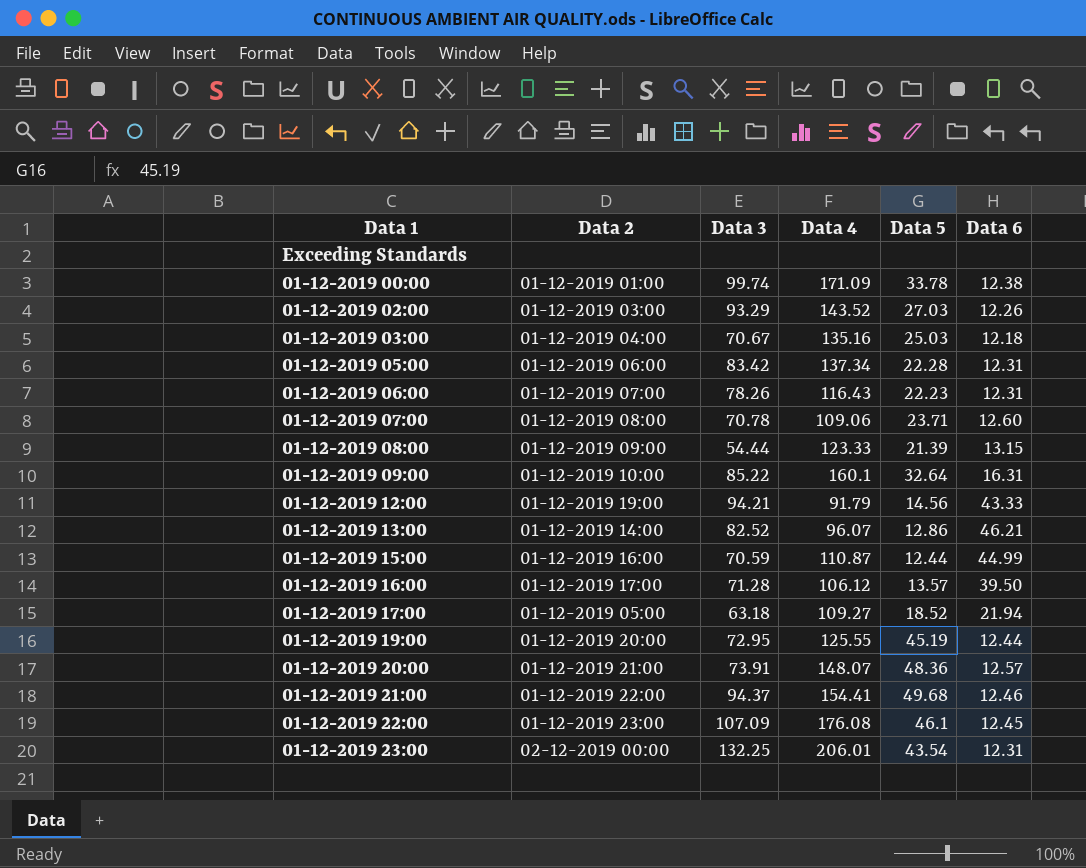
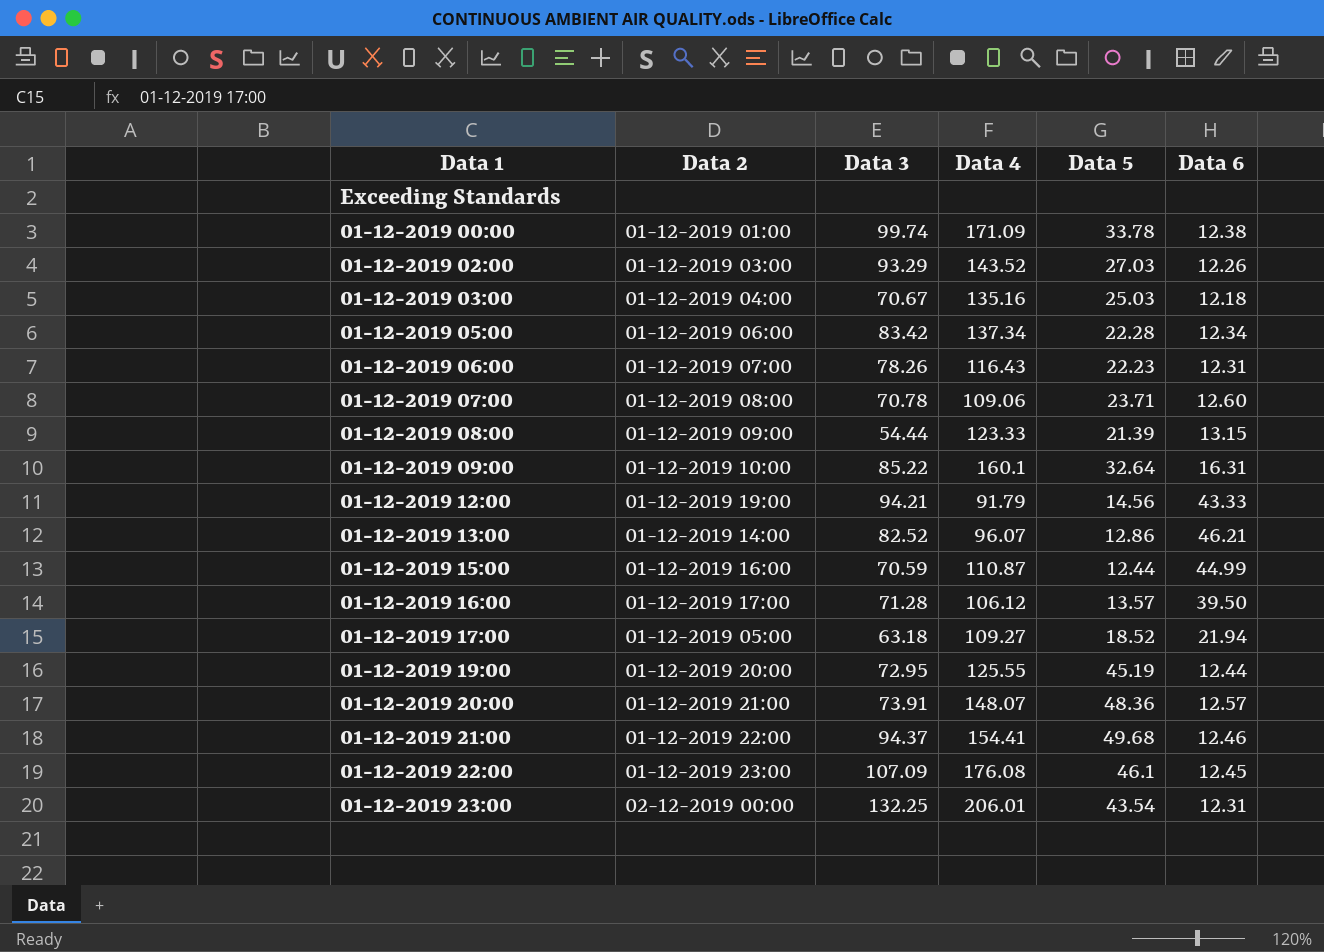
01-12-2019 05:00 | Data 6: 12.31 -> 12.34

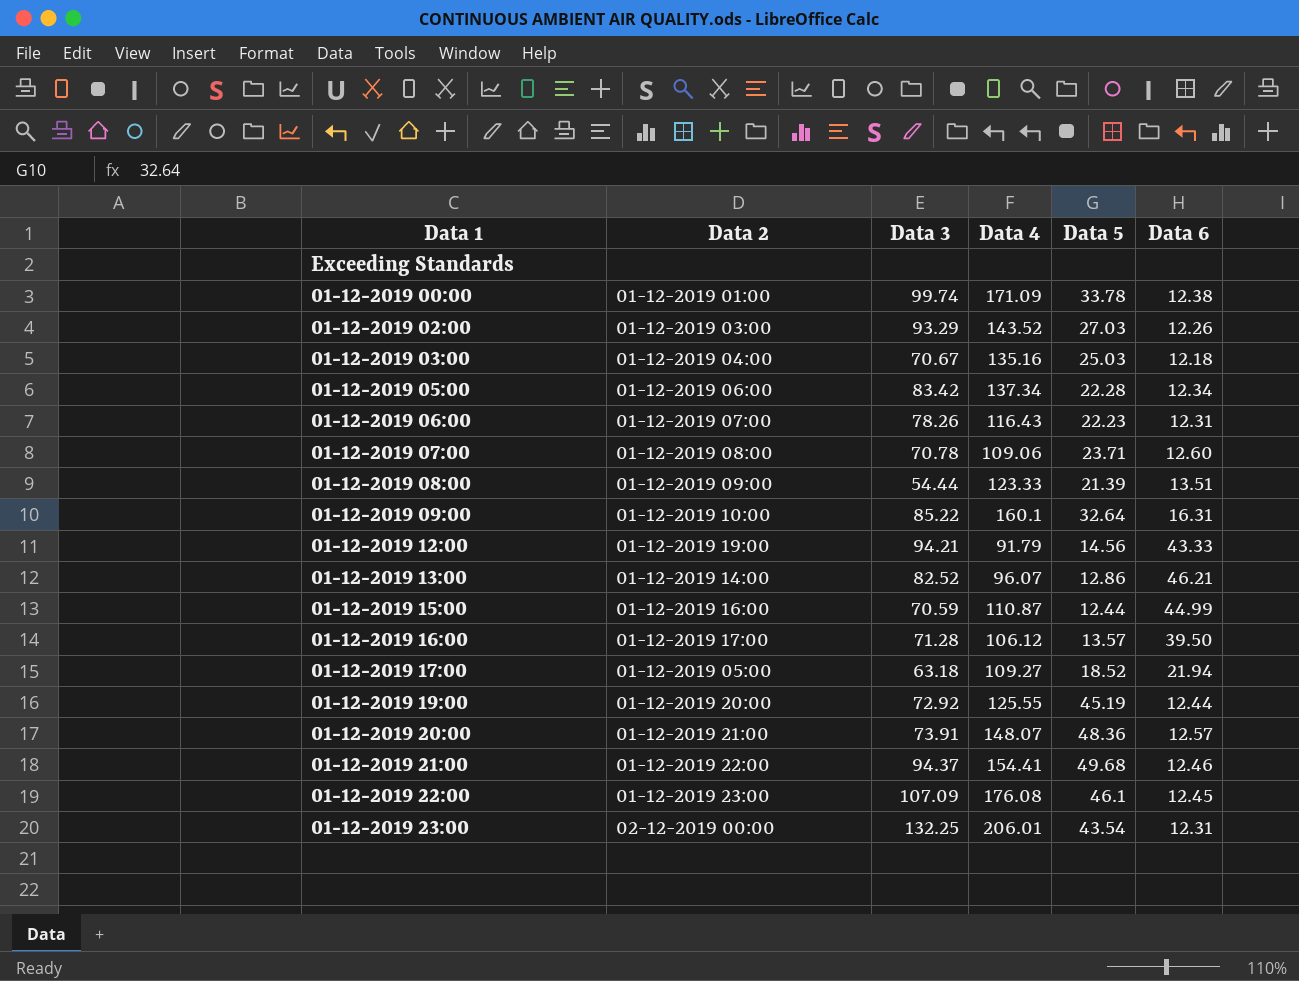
01-12-2019 08:00 | Data 6: 13.15 -> 13.51
01-12-2019 19:00 | Data 3: 72.95 -> 72.92

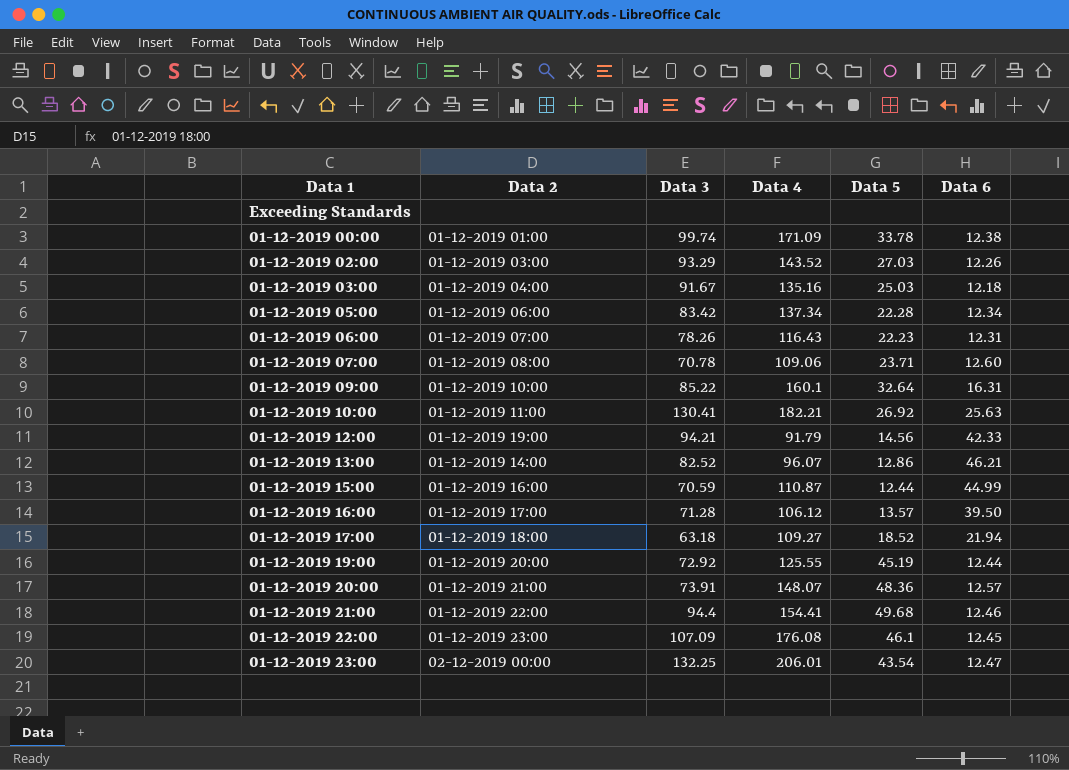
row 01-12-2019 08:00: 01-12-2019 09:00 | 54.44 | 123.33 | 21.39 | 13.51 -> none
01-12-2019 03:00 | Data 3: 70.67 -> 91.67
row 01-12-2019 10:00: none -> 01-12-2019 11:00 | 130.41 | 182.21 | 26.92 | 25.63
01-12-2019 12:00 | Data 6: 43.33 -> 42.33
01-12-2019 17:00 | Data 2: 01-12-2019 05:00 -> 01-12-2019 18:00
01-12-2019 21:00 | Data 3: 94.37 -> 94.4
01-12-2019 23:00 | Data 6: 12.31 -> 12.47

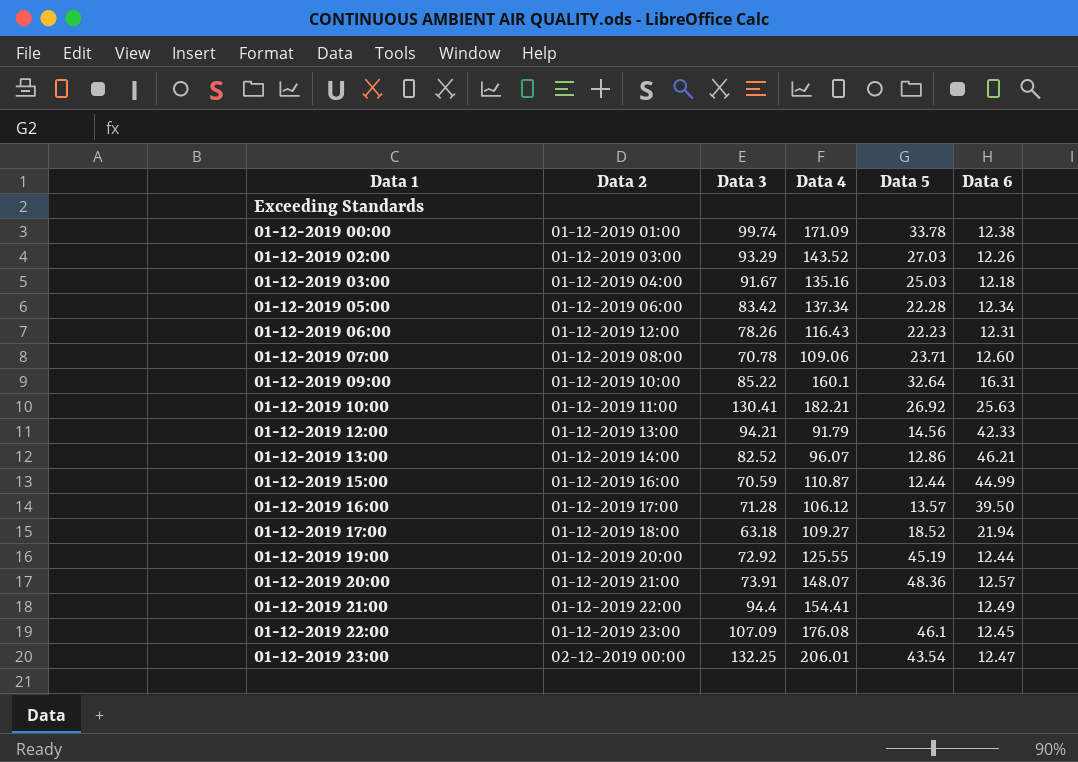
01-12-2019 06:00 | Data 2: 01-12-2019 07:00 -> 01-12-2019 12:00
01-12-2019 12:00 | Data 2: 01-12-2019 19:00 -> 01-12-2019 13:00
01-12-2019 21:00 | Data 5: 49.68 -> none
01-12-2019 21:00 | Data 6: 12.46 -> 12.49

